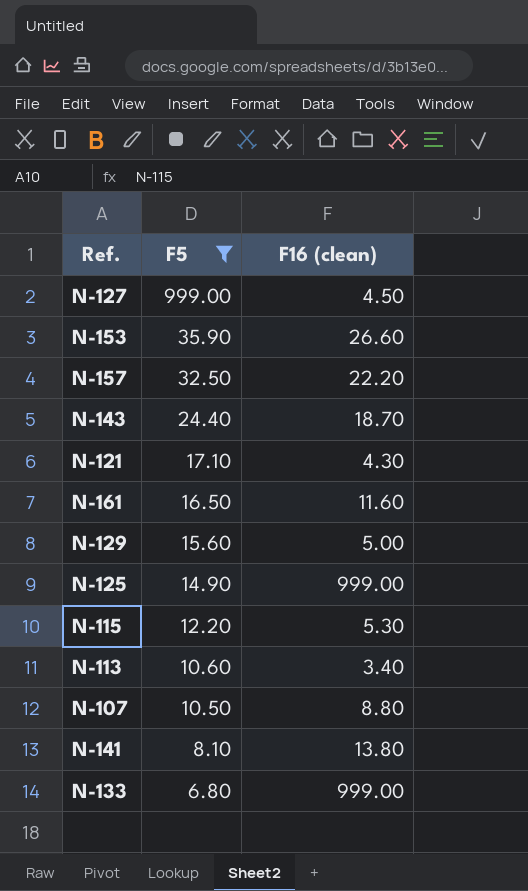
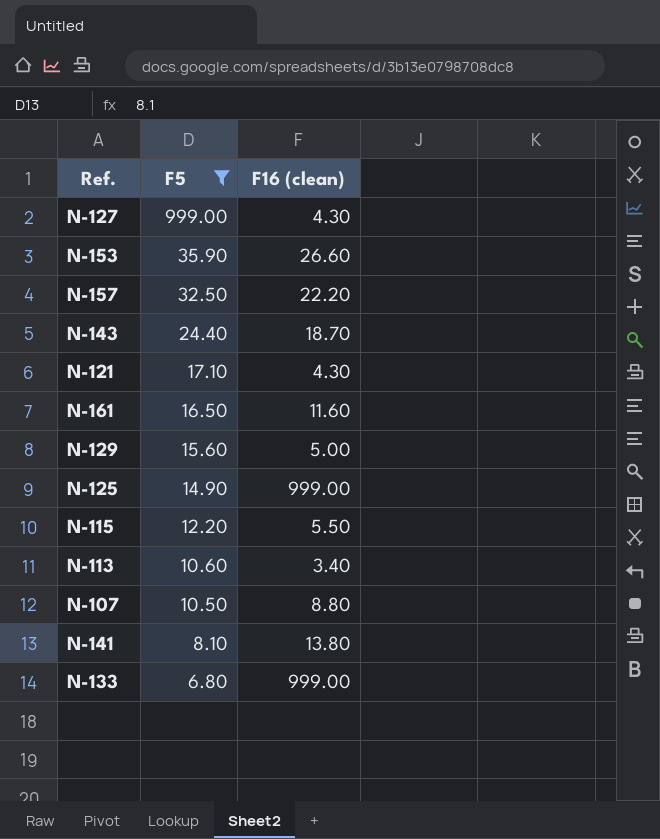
N-127 | F16 (clean): 4.50 -> 4.30
N-115 | F16 (clean): 5.30 -> 5.50

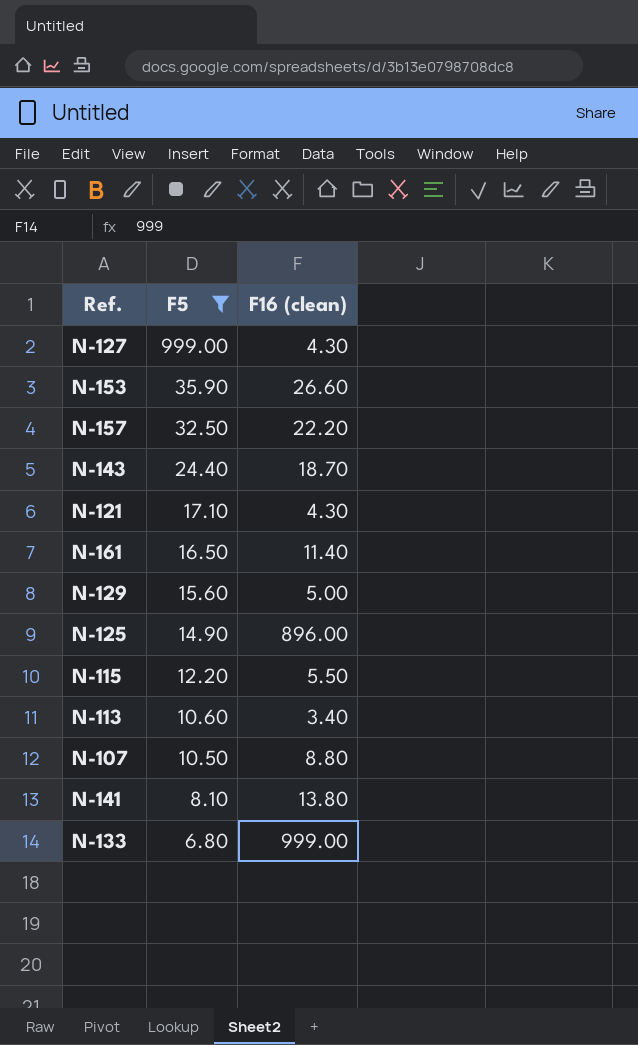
N-161 | F16 (clean): 11.60 -> 11.40
N-125 | F16 (clean): 999.00 -> 896.00

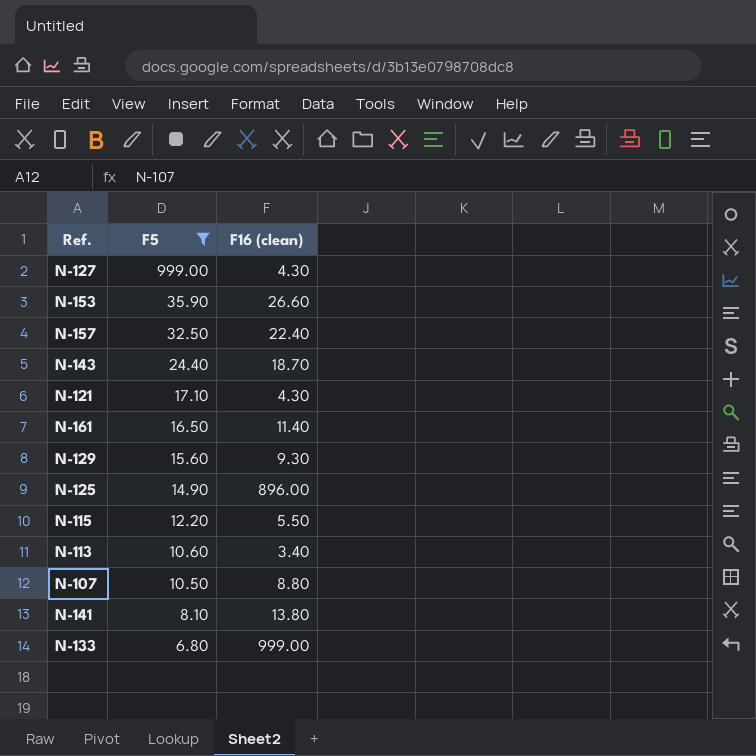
N-157 | F16 (clean): 22.20 -> 22.40
N-129 | F16 (clean): 5.00 -> 9.30

